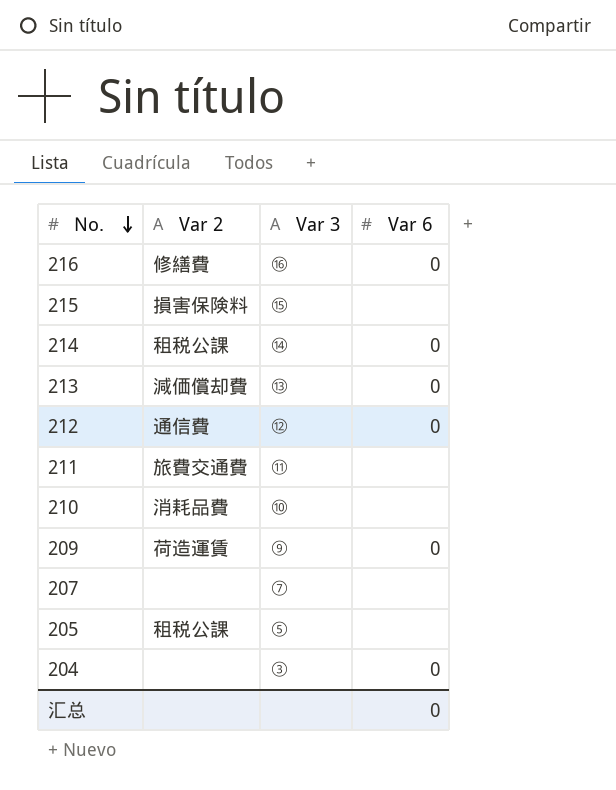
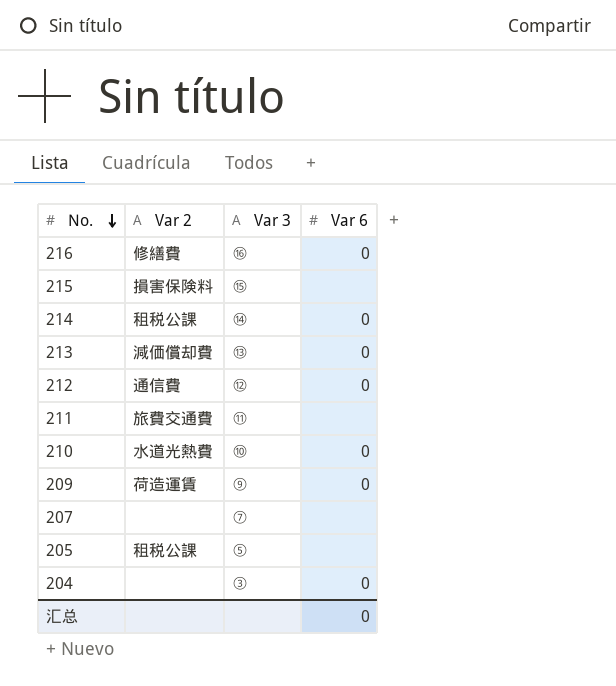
210 | Var 2: 消耗品費 -> 水道光熱費
210 | Var 6: none -> 0

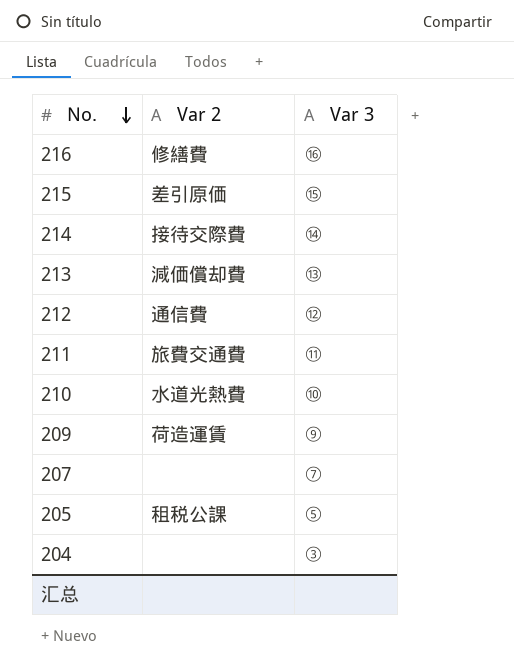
column Var 6 | position: 4 -> none
215 | Var 2: 損害保険料 -> 差引原価
214 | Var 2: 租税公課 -> 接待交際費

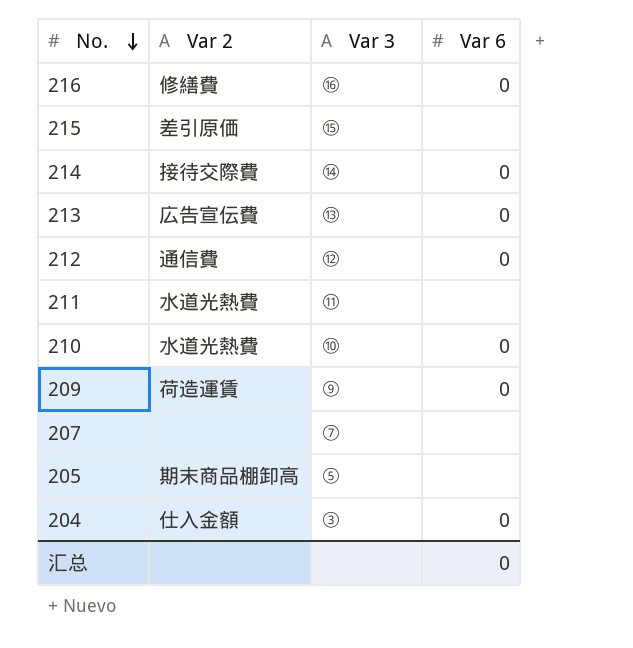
column Var 6 | position: none -> 4
213 | Var 2: 減価償却費 -> 広告宣伝費
211 | Var 2: 旅費交通費 -> 水道光熱費
205 | Var 2: 租税公課 -> 期末商品棚卸高
204 | Var 2: none -> 仕入金額

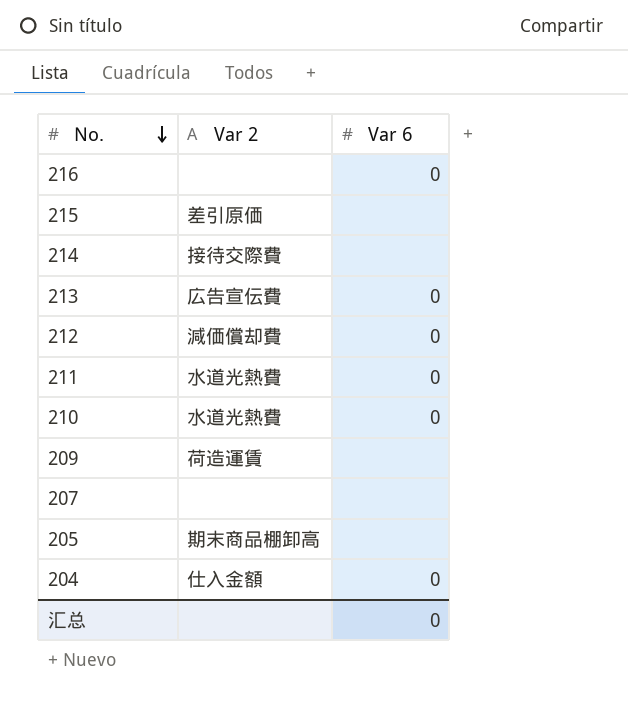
column Var 3 | position: 3 -> none
216 | Var 2: 修繕費 -> none
214 | Var 6: 0 -> none
212 | Var 2: 通信費 -> 減価償却費
211 | Var 6: none -> 0
209 | Var 6: 0 -> none

